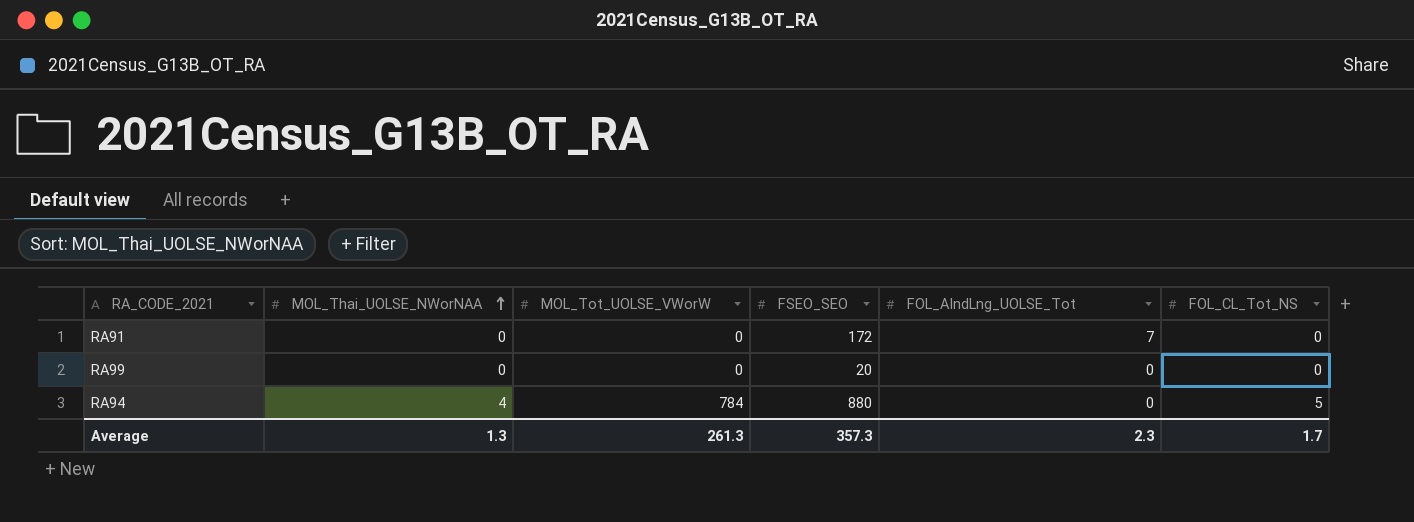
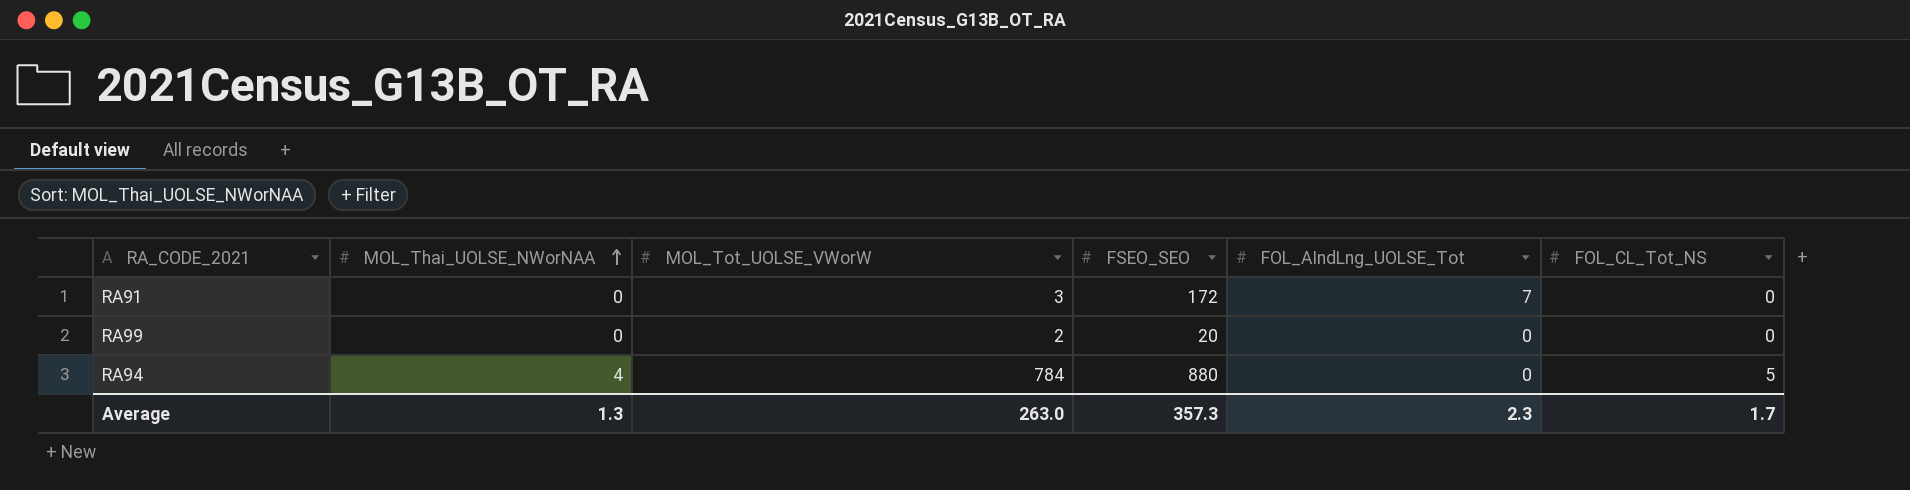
RA91 | MOL_Tot_UOLSE_VWorW: 0 -> 3
RA99 | MOL_Tot_UOLSE_VWorW: 0 -> 2
Average | MOL_Tot_UOLSE_VWorW: 261.3 -> 263.0

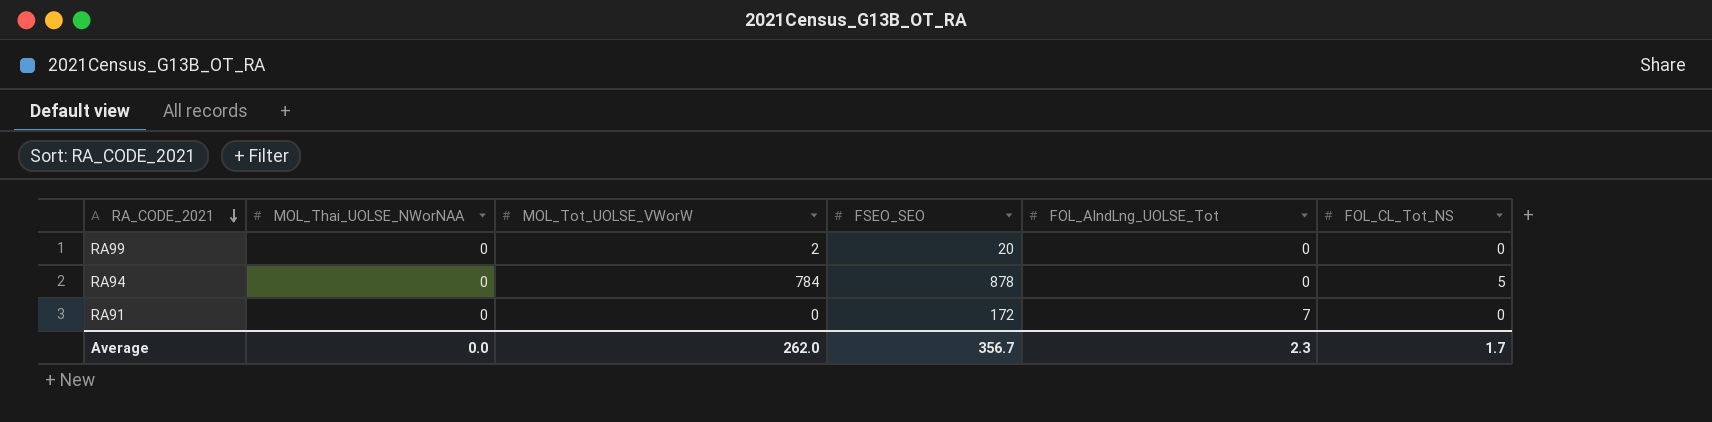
row order: MOL_Thai_UOLSE_NWorNAA ascending -> RA_CODE_2021 descending
RA94 | MOL_Thai_UOLSE_NWorNAA: 4 -> 0
RA94 | FSEO_SEO: 880 -> 878
RA91 | MOL_Tot_UOLSE_VWorW: 3 -> 0
Average | MOL_Thai_UOLSE_NWorNAA: 1.3 -> 0.0
Average | MOL_Tot_UOLSE_VWorW: 263.0 -> 262.0
Average | FSEO_SEO: 357.3 -> 356.7

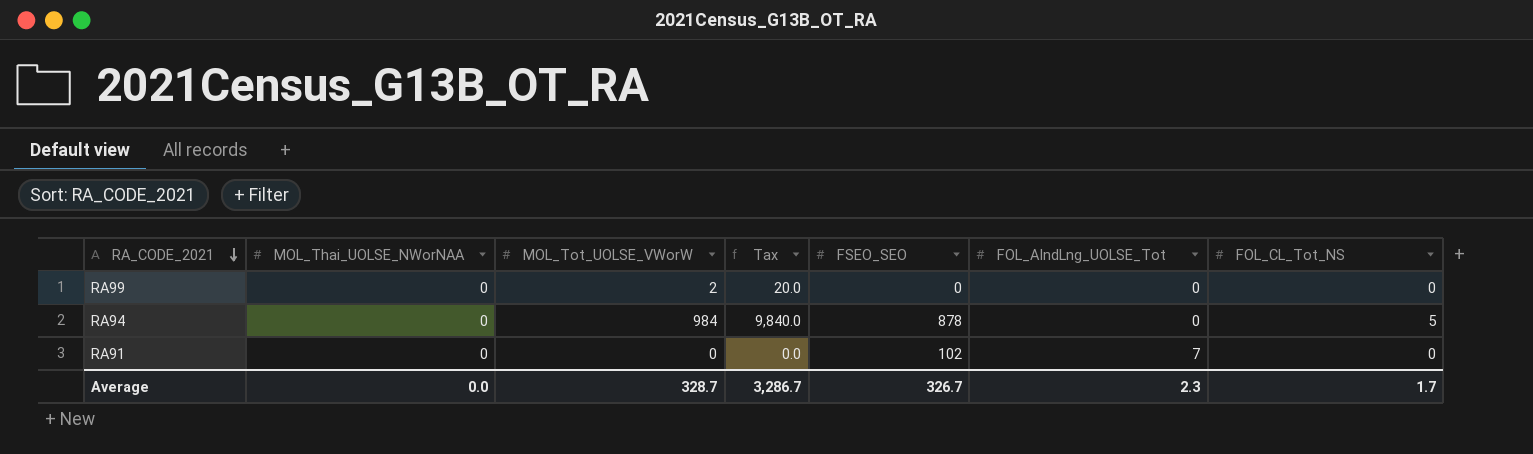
column Tax | formula: none -> [MOL_Tot_UOLSE_VWorW] * 10
RA99 | FSEO_SEO: 20 -> 0
RA94 | MOL_Tot_UOLSE_VWorW: 784 -> 984
RA91 | FSEO_SEO: 172 -> 102
Average | MOL_Tot_UOLSE_VWorW: 262.0 -> 328.7
Average | FSEO_SEO: 356.7 -> 326.7

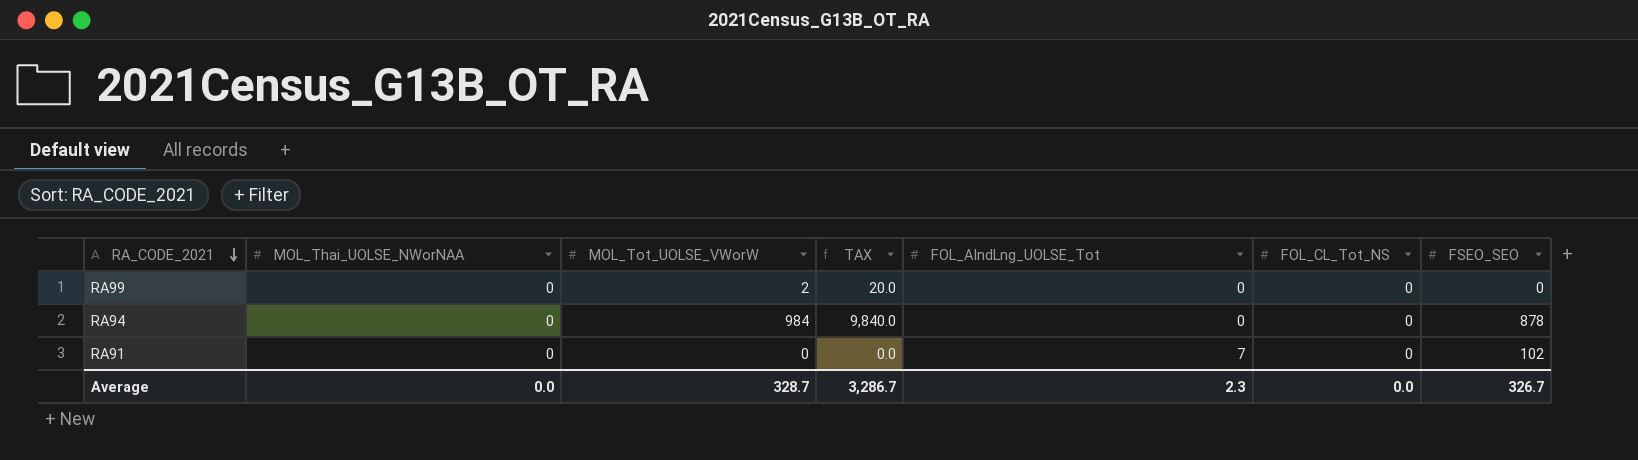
column name: Tax -> TAX
column FSEO_SEO | position: 5 -> 7
RA94 | FOL_CL_Tot_NS: 5 -> 0
Average | FOL_CL_Tot_NS: 1.7 -> 0.0

